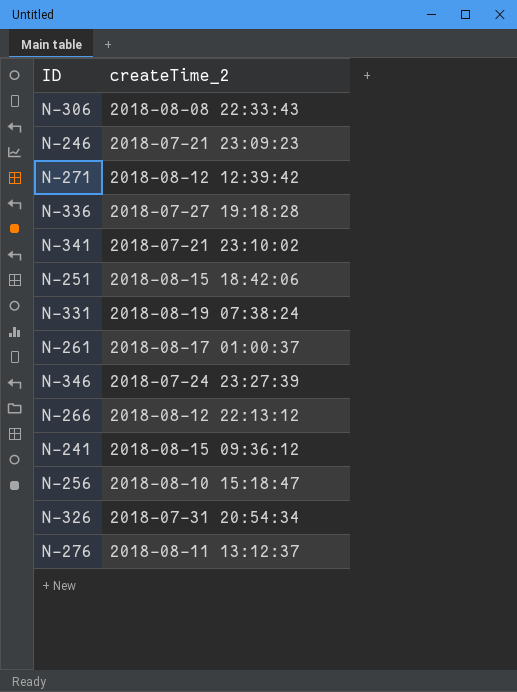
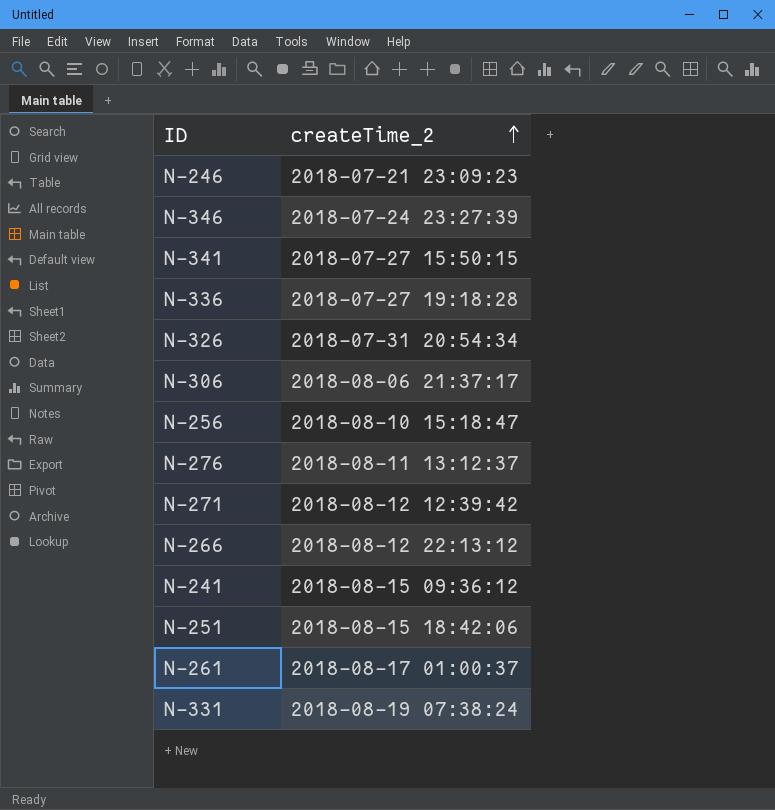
row order: none -> createTime_2 ascending
N-341 | createTime_2: 2018-07-21 23:10:02 -> 2018-07-27 15:50:15
N-306 | createTime_2: 2018-08-08 22:33:43 -> 2018-08-06 21:37:17

